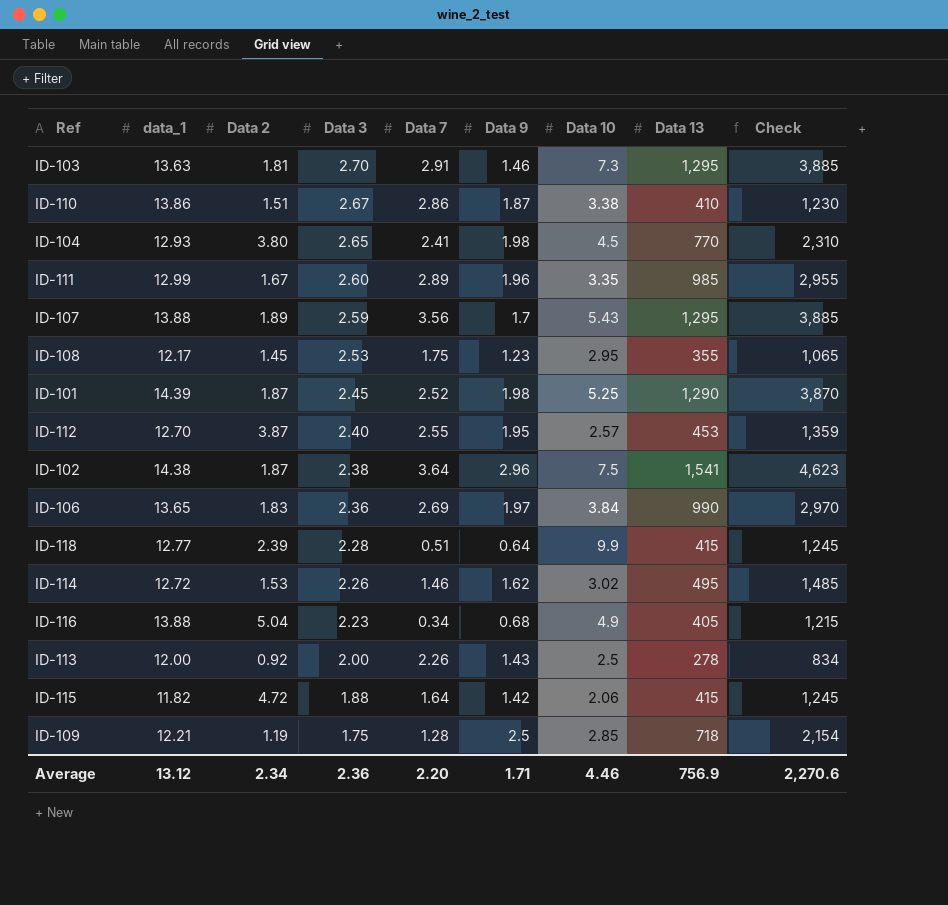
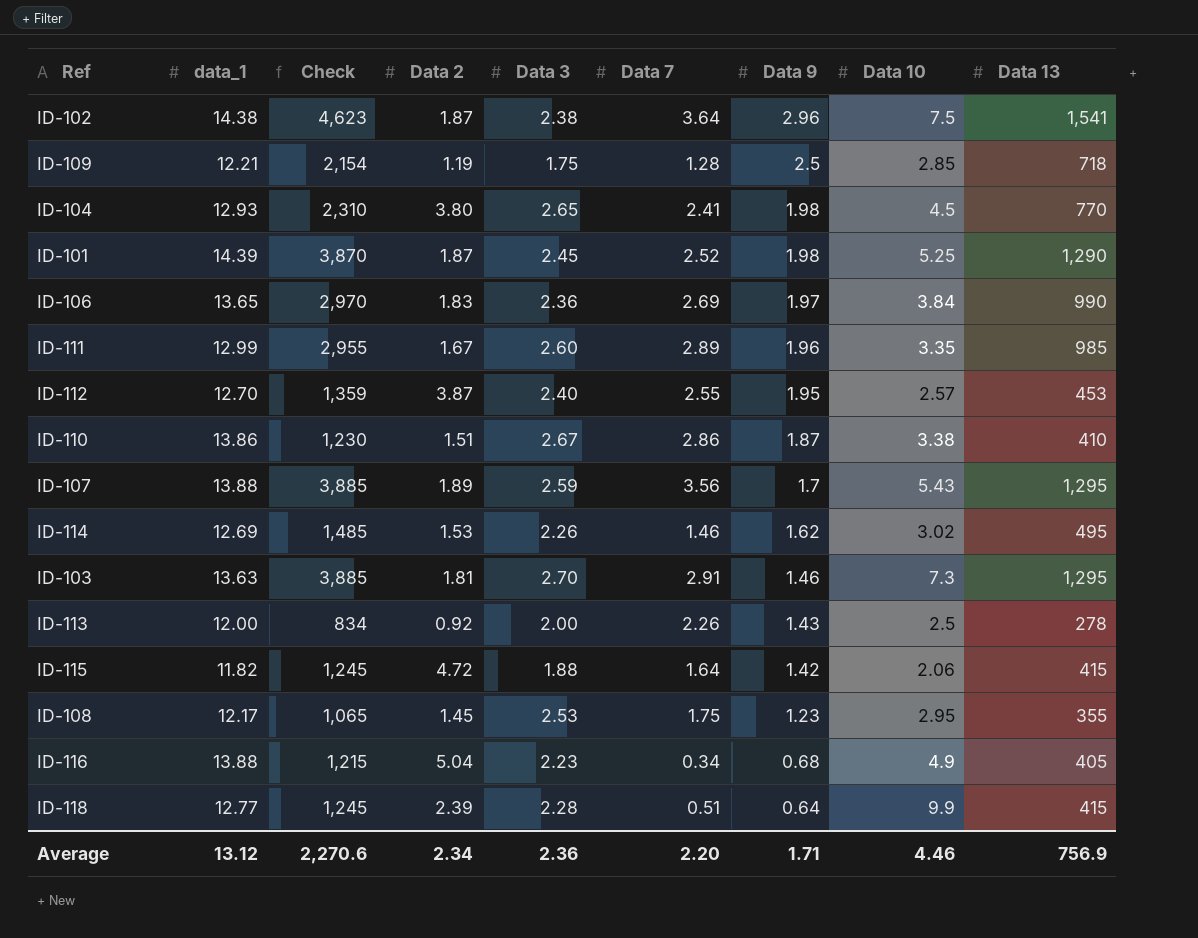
row order: Data 3 descending -> Data 9 descending
column Check | position: 9 -> 3
ID-114 | data_1: 12.72 -> 12.69

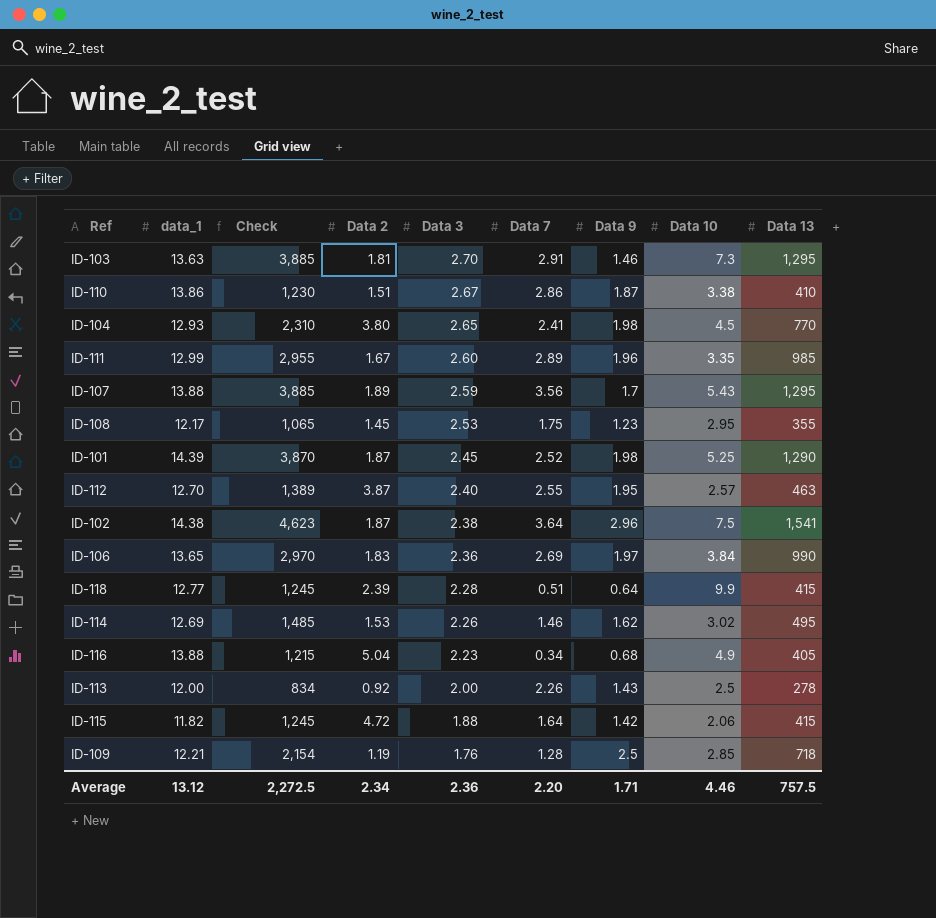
row order: Data 9 descending -> Data 3 descending
ID-112 | Check: 1,359 -> 1,389
ID-112 | Data 13: 453 -> 463
ID-109 | Data 3: 1.75 -> 1.76
Average | Check: 2,270.6 -> 2,272.5
Average | Data 13: 756.9 -> 757.5

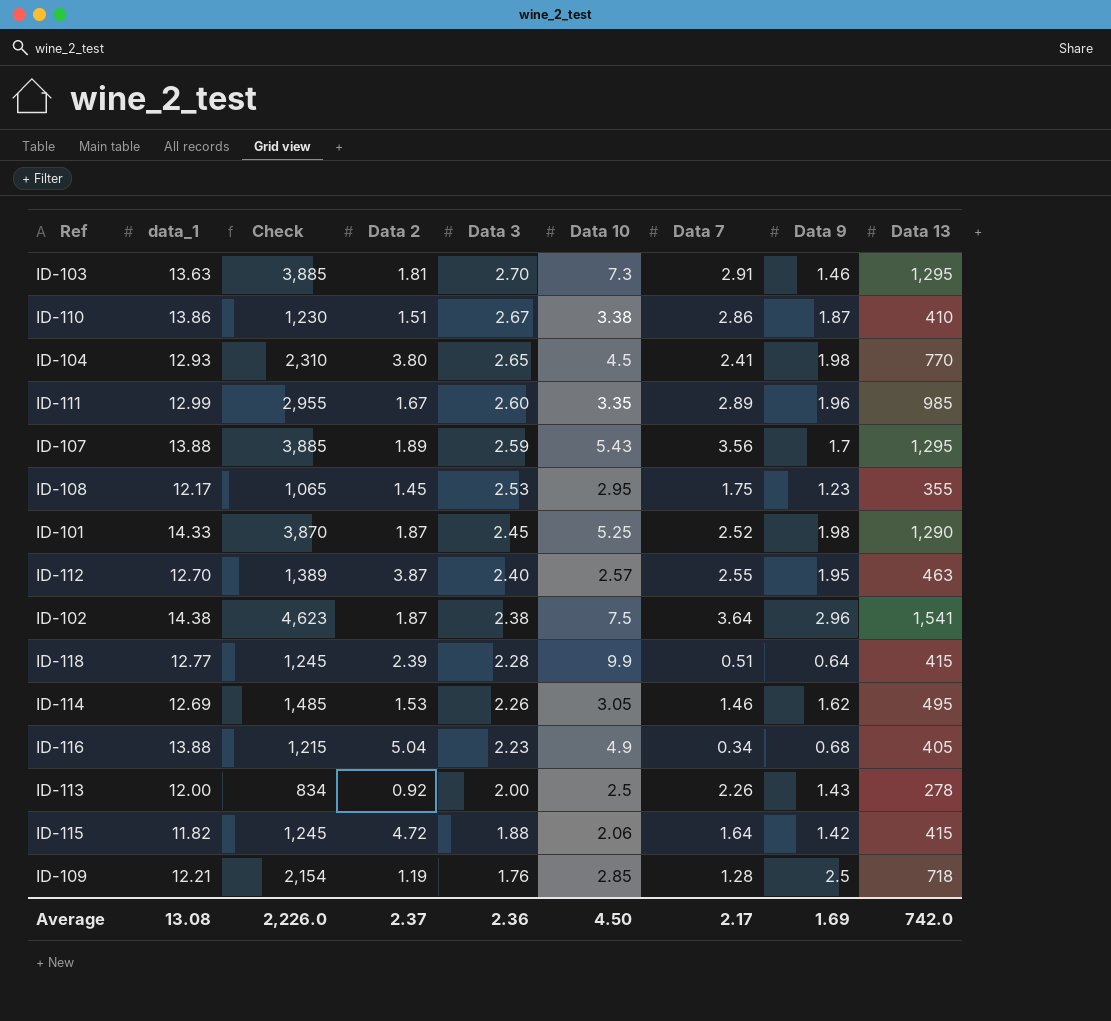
column Data 10 | position: 8 -> 6
row ID-106: 13.65 | 2,970 | 1.83 | 2.36 | 2.69 | 1.97 | 3.84 | 990 -> none
ID-101 | data_1: 14.39 -> 14.33
ID-114 | Data 10: 3.02 -> 3.05
Average | data_1: 13.12 -> 13.08
Average | Check: 2,272.5 -> 2,226.0
Average | Data 2: 2.34 -> 2.37
Average | Data 10: 4.46 -> 4.50
Average | Data 7: 2.20 -> 2.17
Average | Data 9: 1.71 -> 1.69
Average | Data 13: 757.5 -> 742.0

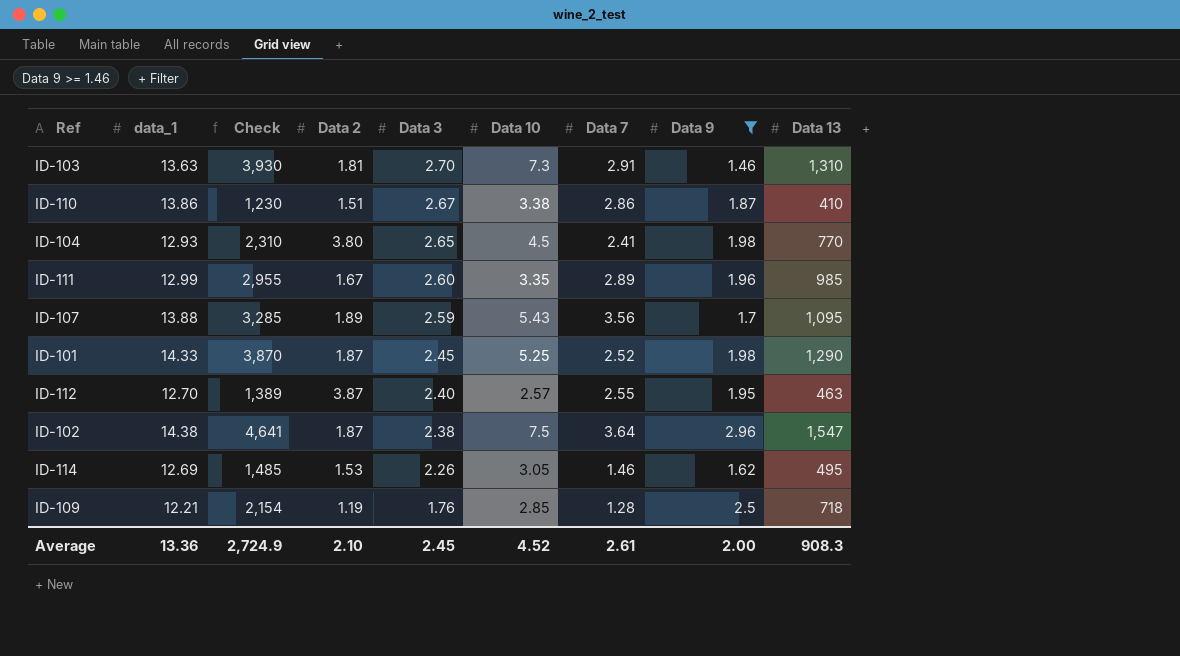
filter: none -> Data 9 >= 1.46
ID-103 | Check: 3,885 -> 3,930
ID-103 | Data 13: 1,295 -> 1,310
ID-107 | Check: 3,885 -> 3,285
ID-107 | Data 13: 1,295 -> 1,095
ID-102 | Check: 4,623 -> 4,641
ID-102 | Data 13: 1,541 -> 1,547
Average | data_1: 13.08 -> 13.36
Average | Check: 2,226.0 -> 2,724.9
Average | Data 2: 2.37 -> 2.10
Average | Data 3: 2.36 -> 2.45
Average | Data 10: 4.50 -> 4.52
Average | Data 7: 2.17 -> 2.61
Average | Data 9: 1.69 -> 2.00
Average | Data 13: 742.0 -> 908.3

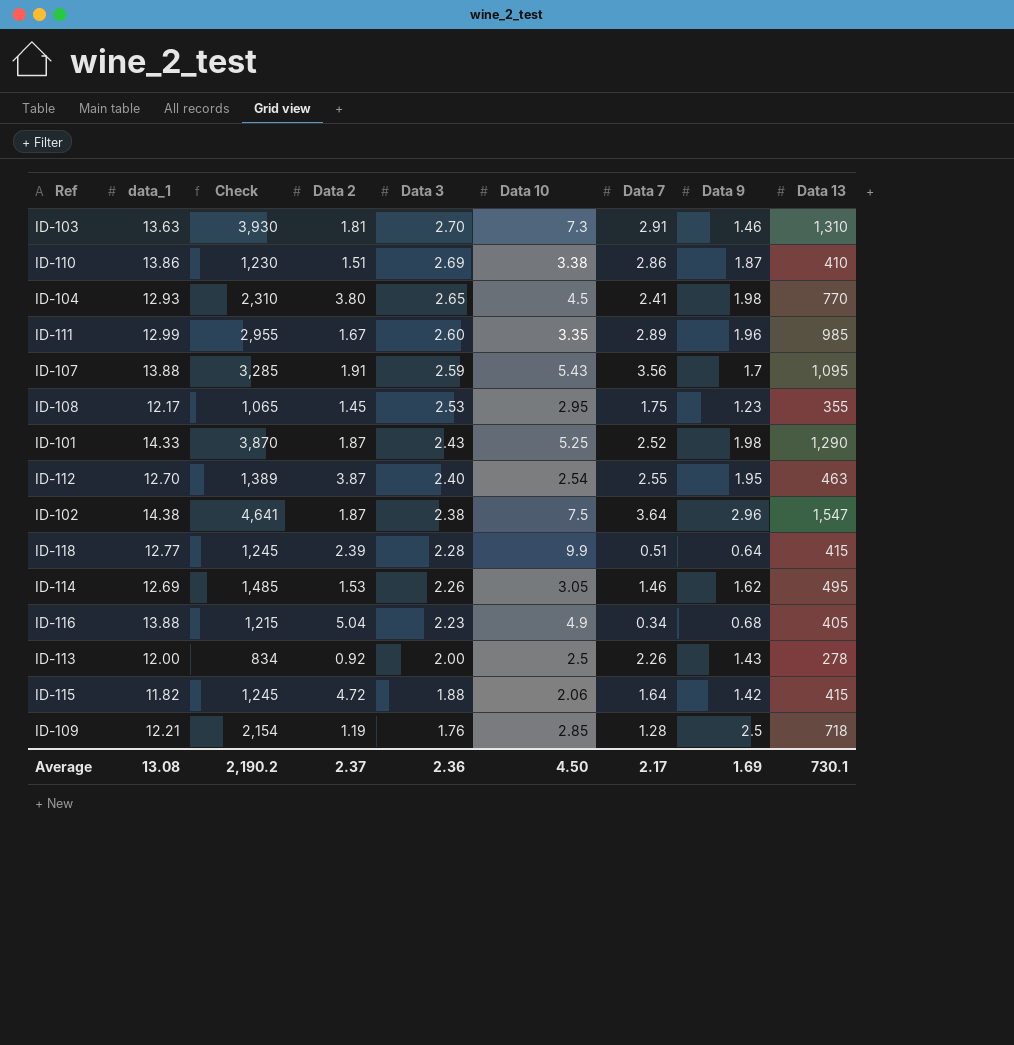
filter: Data 9 >= 1.46 -> none
ID-110 | Data 3: 2.67 -> 2.69
ID-107 | Data 2: 1.89 -> 1.91
ID-101 | Data 3: 2.45 -> 2.43
ID-112 | Data 10: 2.57 -> 2.54
Average | data_1: 13.36 -> 13.08
Average | Check: 2,724.9 -> 2,190.2
Average | Data 2: 2.10 -> 2.37
Average | Data 3: 2.45 -> 2.36
Average | Data 10: 4.52 -> 4.50
Average | Data 7: 2.61 -> 2.17
Average | Data 9: 2.00 -> 1.69
Average | Data 13: 908.3 -> 730.1

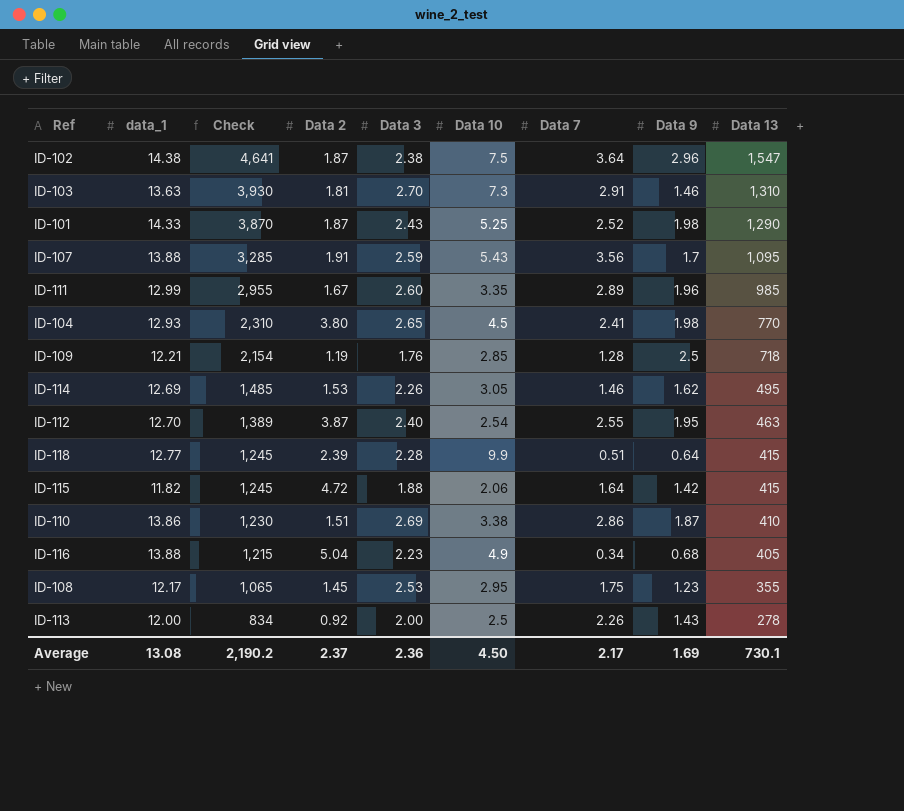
row order: Data 3 descending -> Check descending

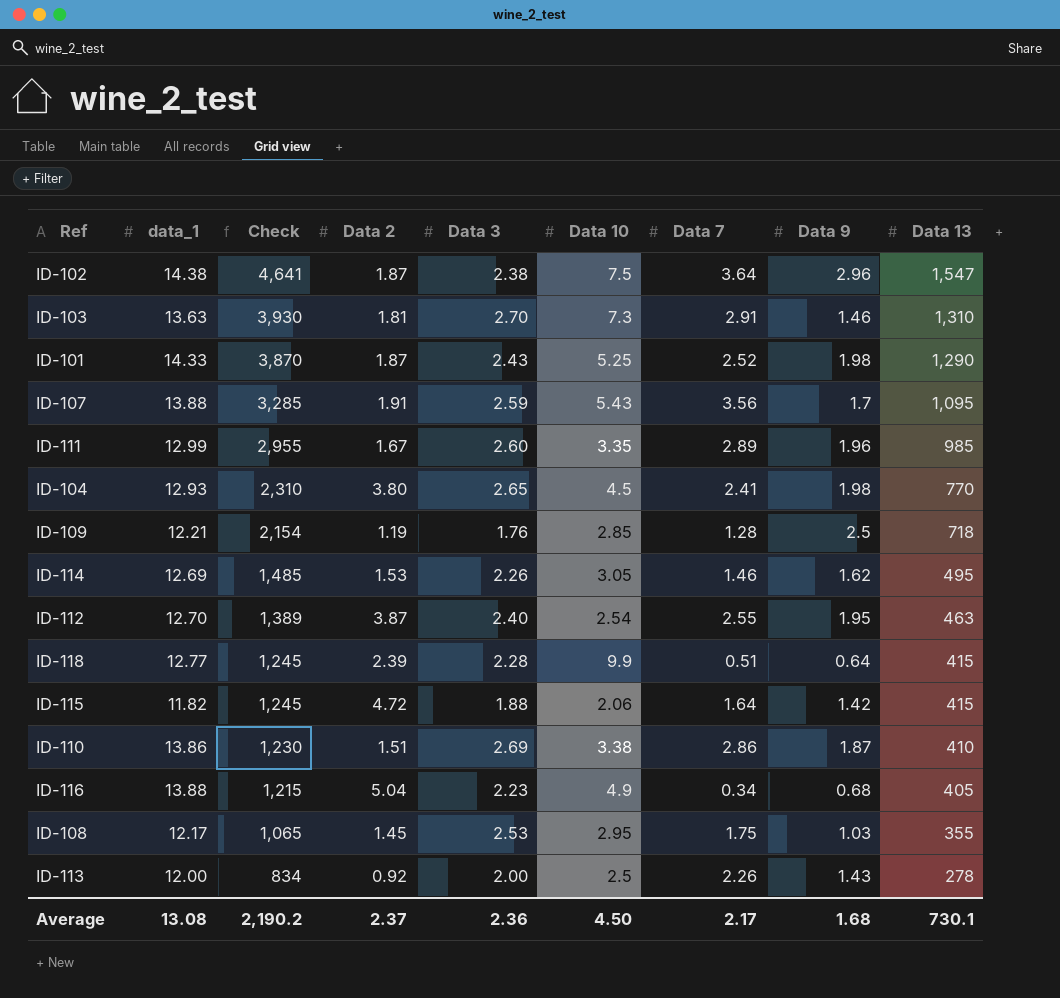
ID-108 | Data 9: 1.23 -> 1.03
Average | Data 9: 1.69 -> 1.68

